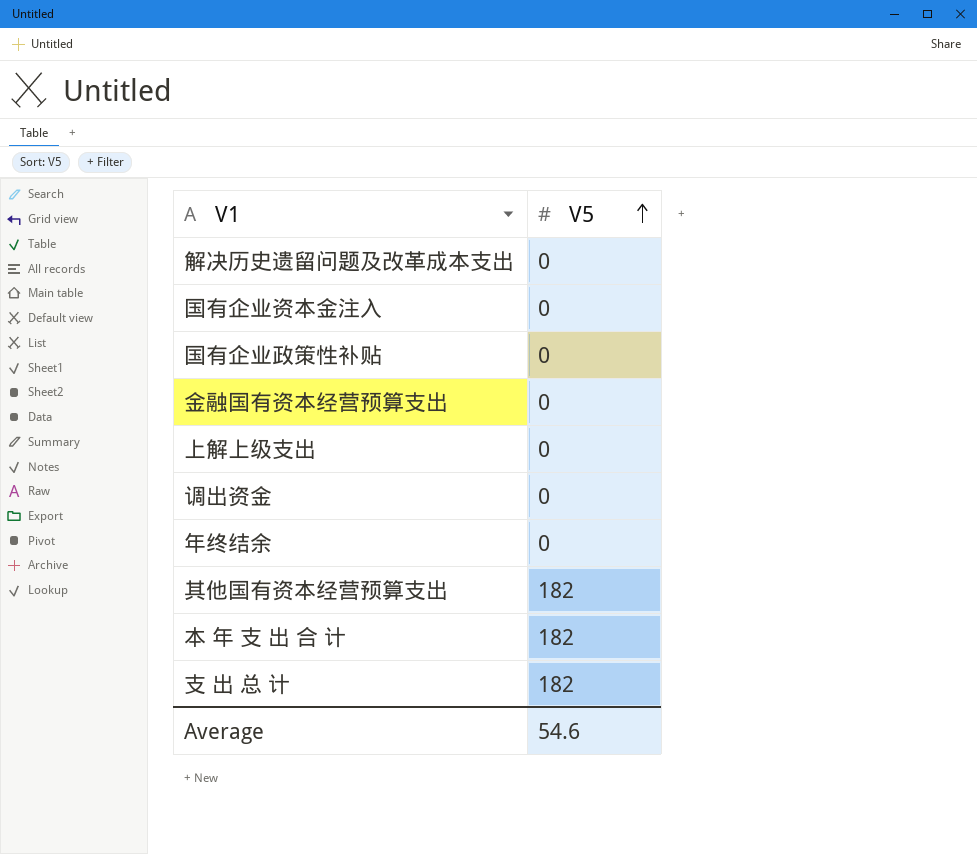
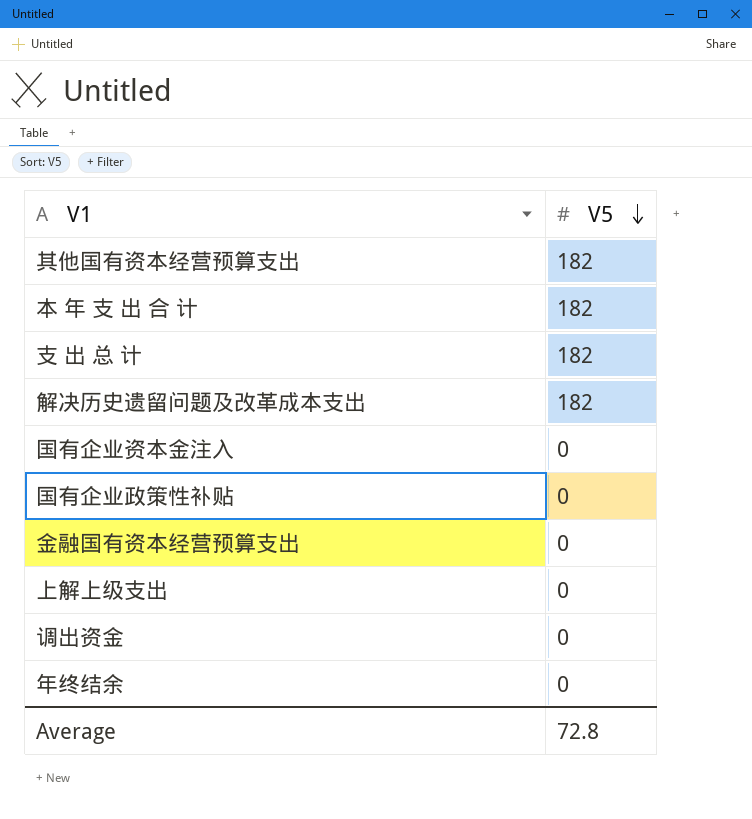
row order: V5 ascending -> V5 descending
解决历史遗留问题及改革成本支出 | V5: 0 -> 182
Average | V5: 54.6 -> 72.8

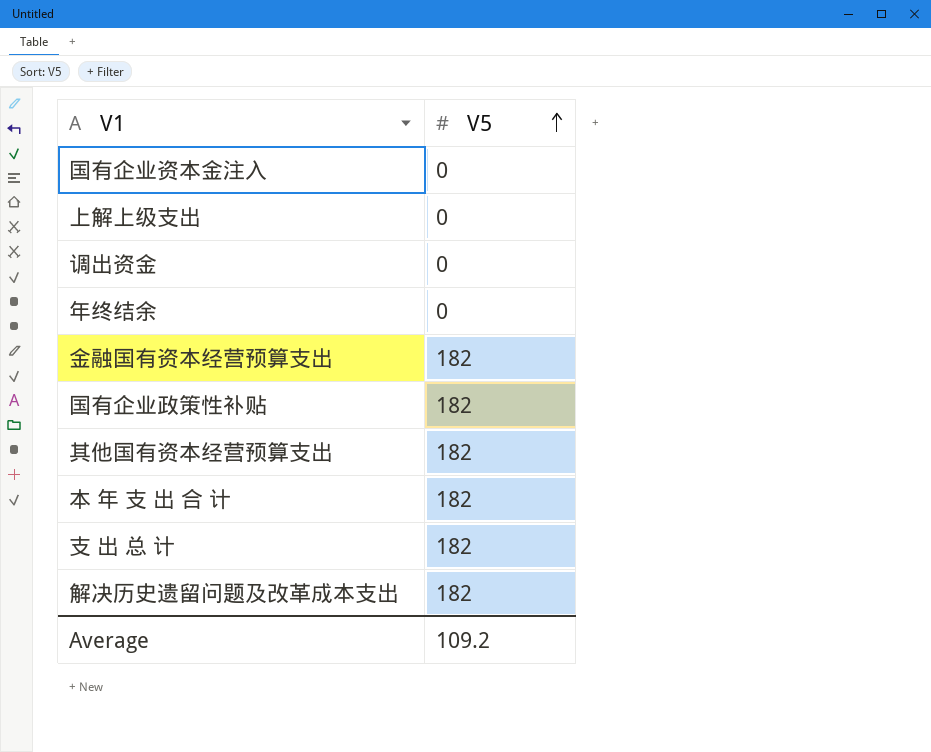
row order: V5 descending -> V5 ascending
金融国有资本经营预算支出 | V5: 0 -> 182
国有企业政策性补贴 | V5: 0 -> 182
Average | V5: 72.8 -> 109.2

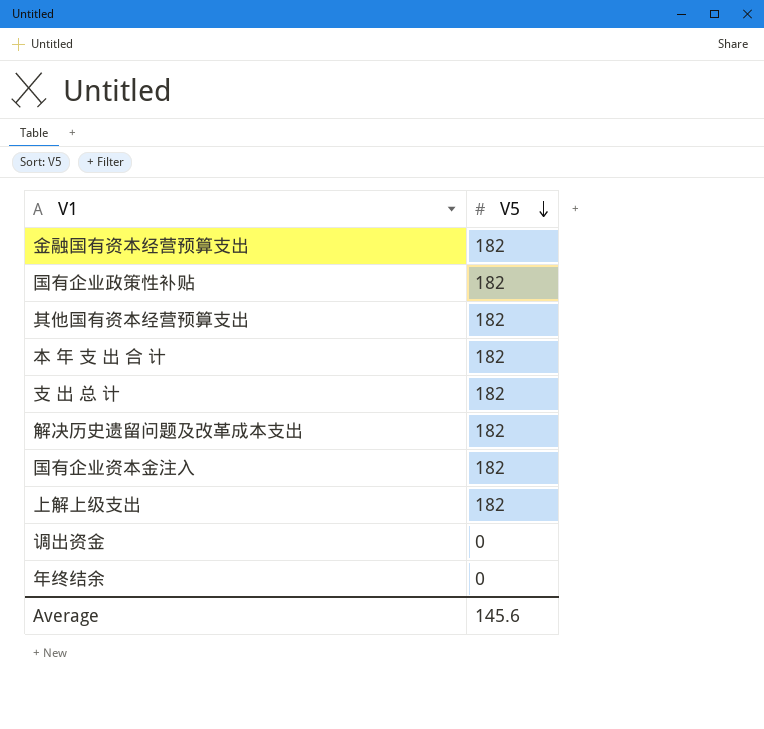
row order: V5 ascending -> V5 descending
国有企业资本金注入 | V5: 0 -> 182
上解上级支出 | V5: 0 -> 182
Average | V5: 109.2 -> 145.6

